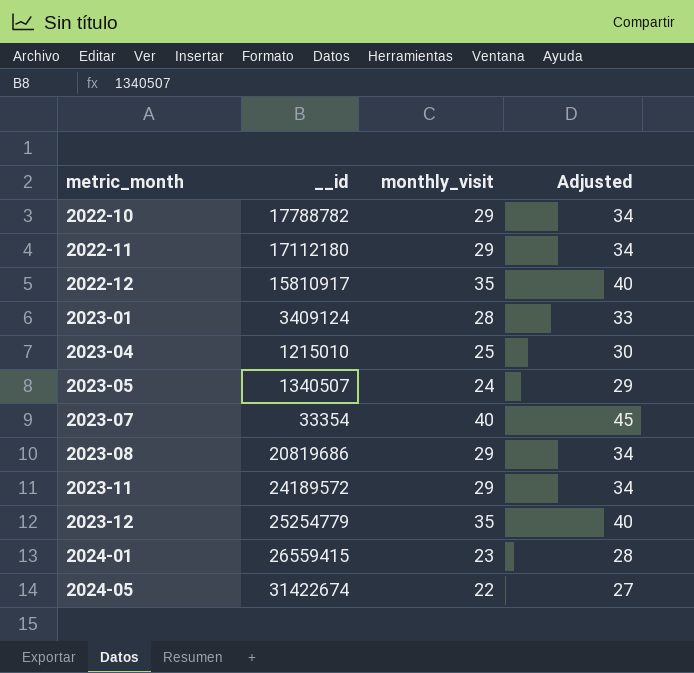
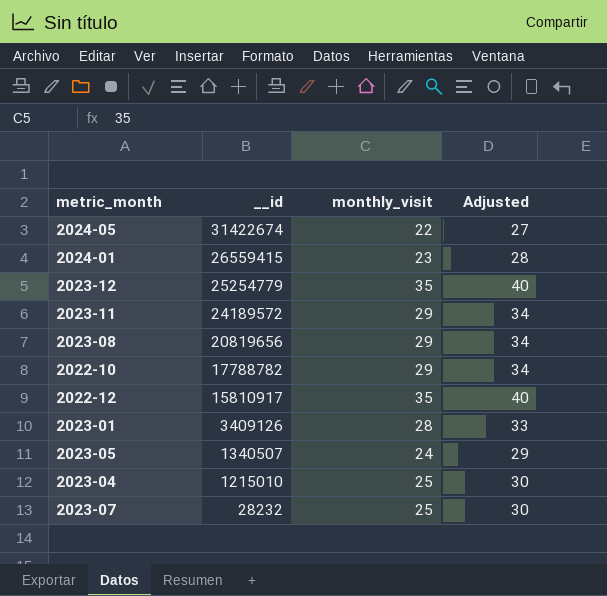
row order: metric_month ascending -> __id descending
row 2022-11: 17112180 | 29 | 34 -> none
2023-08 | __id: 20819686 -> 20819656
2023-01 | __id: 3409124 -> 3409126
2023-07 | __id: 33354 -> 28232
2023-07 | monthly_visit: 40 -> 25
2023-07 | Adjusted: 45 -> 30

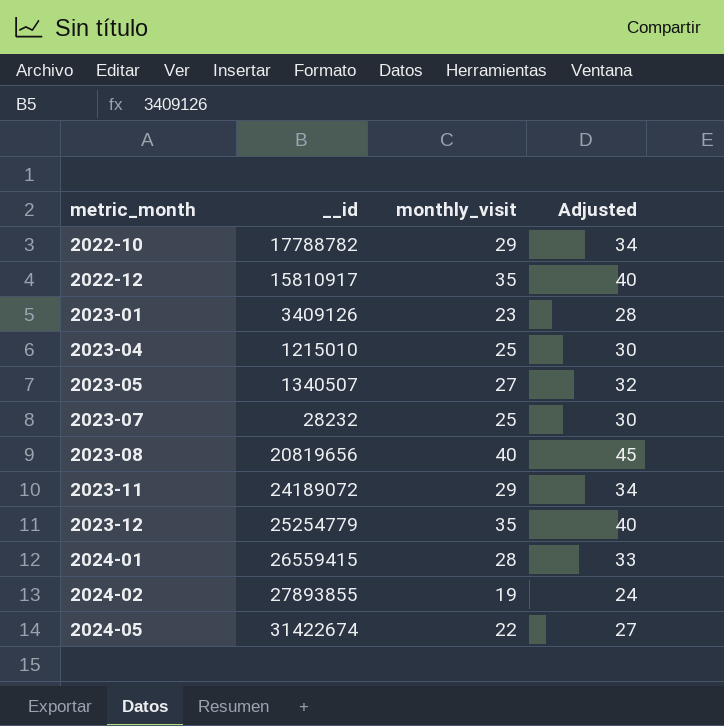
row order: __id descending -> metric_month ascending
2023-01 | monthly_visit: 28 -> 23
2023-01 | Adjusted: 33 -> 28
2023-05 | monthly_visit: 24 -> 27
2023-05 | Adjusted: 29 -> 32
2023-08 | monthly_visit: 29 -> 40
2023-08 | Adjusted: 34 -> 45
2023-11 | __id: 24189572 -> 24189072
2024-01 | monthly_visit: 23 -> 28
2024-01 | Adjusted: 28 -> 33
row 2024-02: none -> 27893855 | 19 | 24

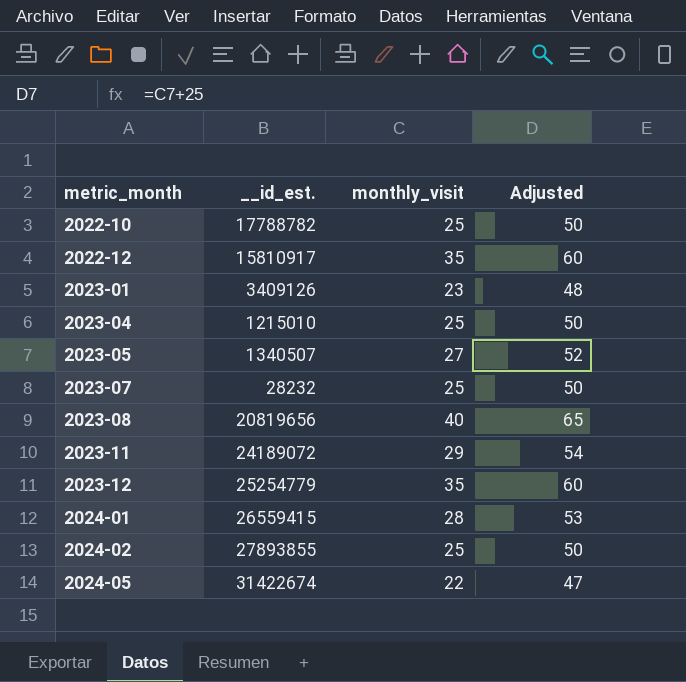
column name: __id -> __id_est.
column Adjusted | formula: [monthly_visit] + 5 -> [monthly_visit] + 25
2022-10 | monthly_visit: 29 -> 25
2024-02 | monthly_visit: 19 -> 25

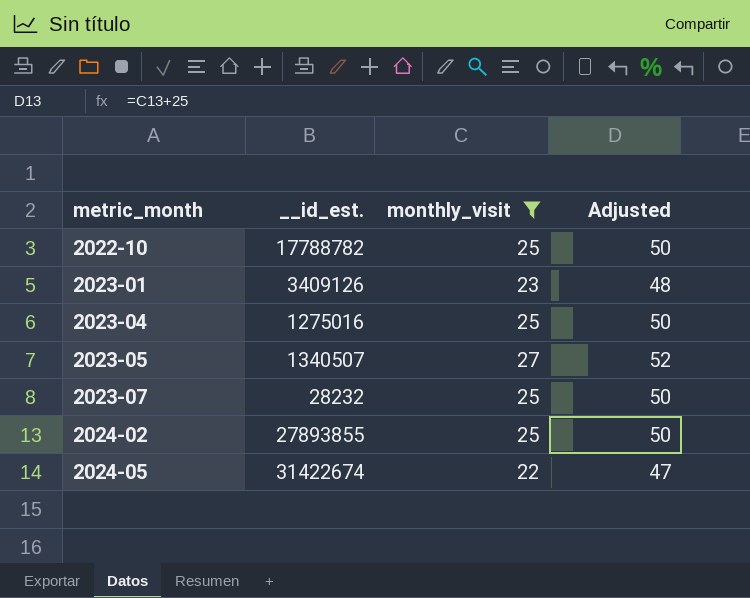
filter: none -> monthly_visit <= 27
2023-04 | __id_est.: 1215010 -> 1275016

